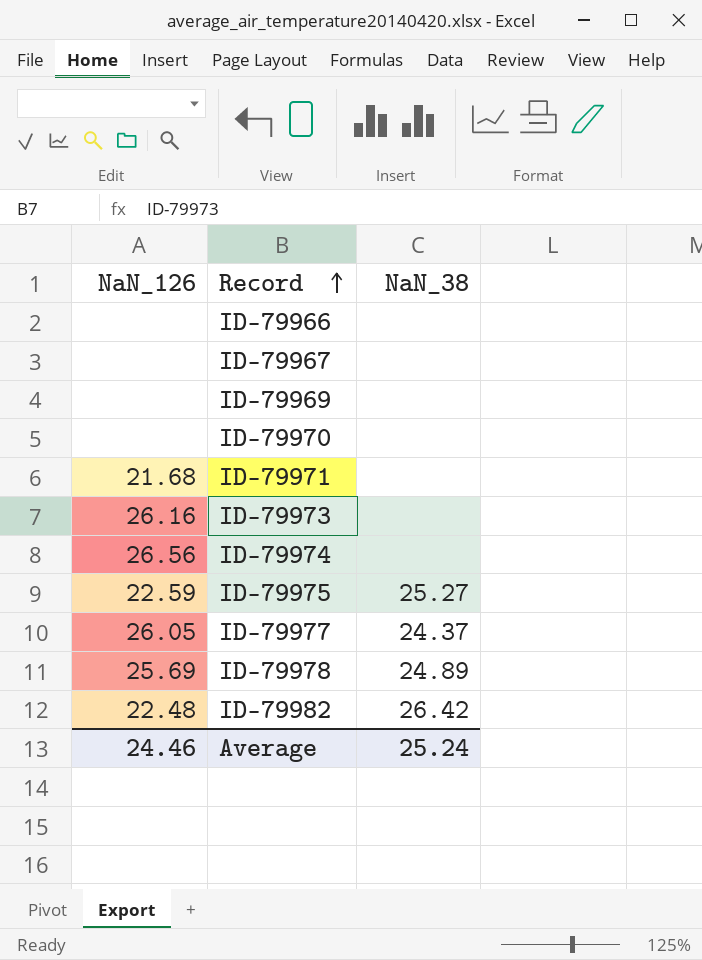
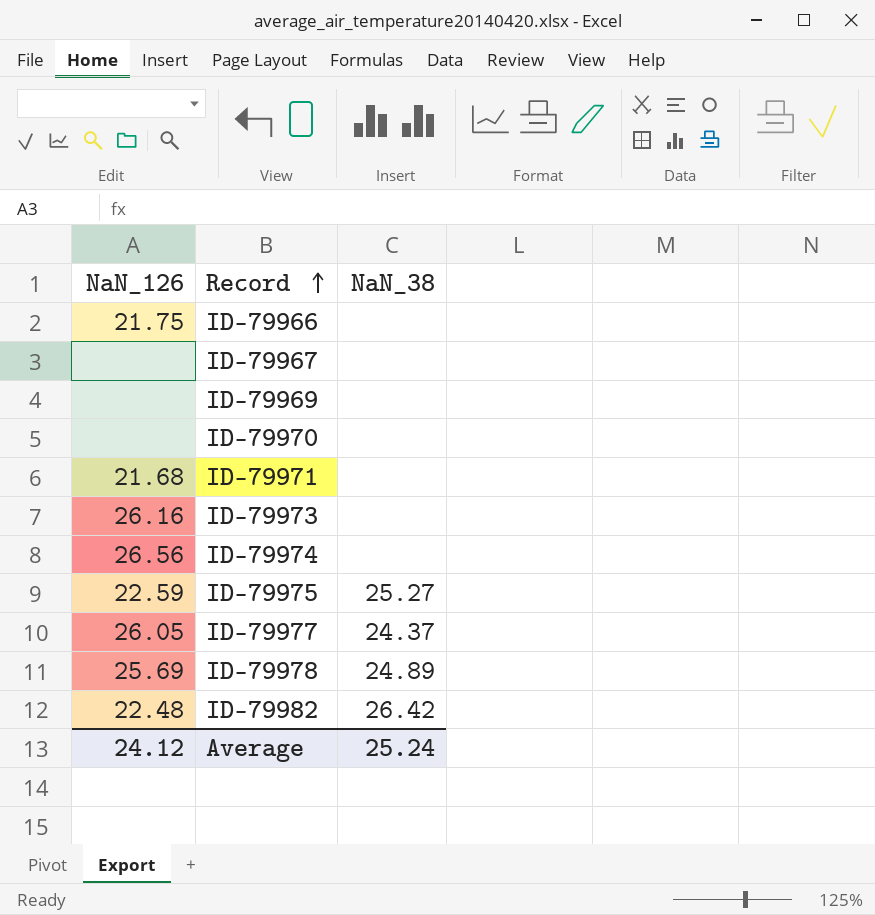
ID-79966 | NaN_126: none -> 21.75
Average | NaN_126: 24.46 -> 24.12

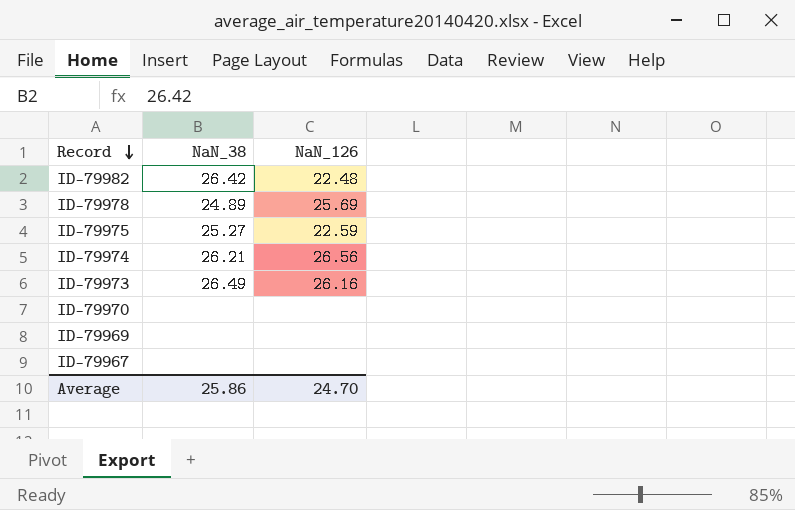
row order: Record ascending -> Record descending
column NaN_126 | position: 1 -> 3
row ID-79966: 21.75 | none -> none
row ID-79971: 21.68 | none -> none
row ID-79977: 26.05 | 24.37 -> none
ID-79974 | NaN_38: none -> 26.21
ID-79973 | NaN_38: none -> 26.49
Average | NaN_38: 25.24 -> 25.86
Average | NaN_126: 24.12 -> 24.70

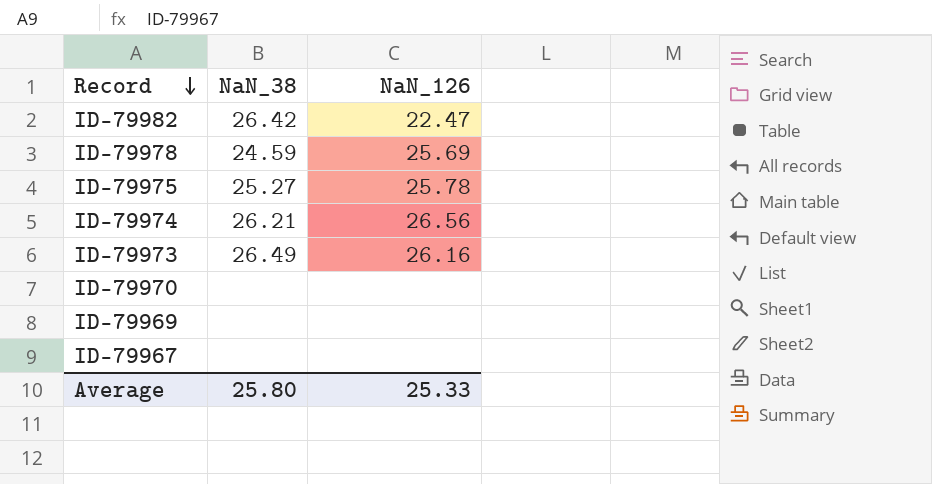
ID-79982 | NaN_126: 22.48 -> 22.47
ID-79978 | NaN_38: 24.89 -> 24.59
ID-79975 | NaN_126: 22.59 -> 25.78
Average | NaN_38: 25.86 -> 25.80
Average | NaN_126: 24.70 -> 25.33

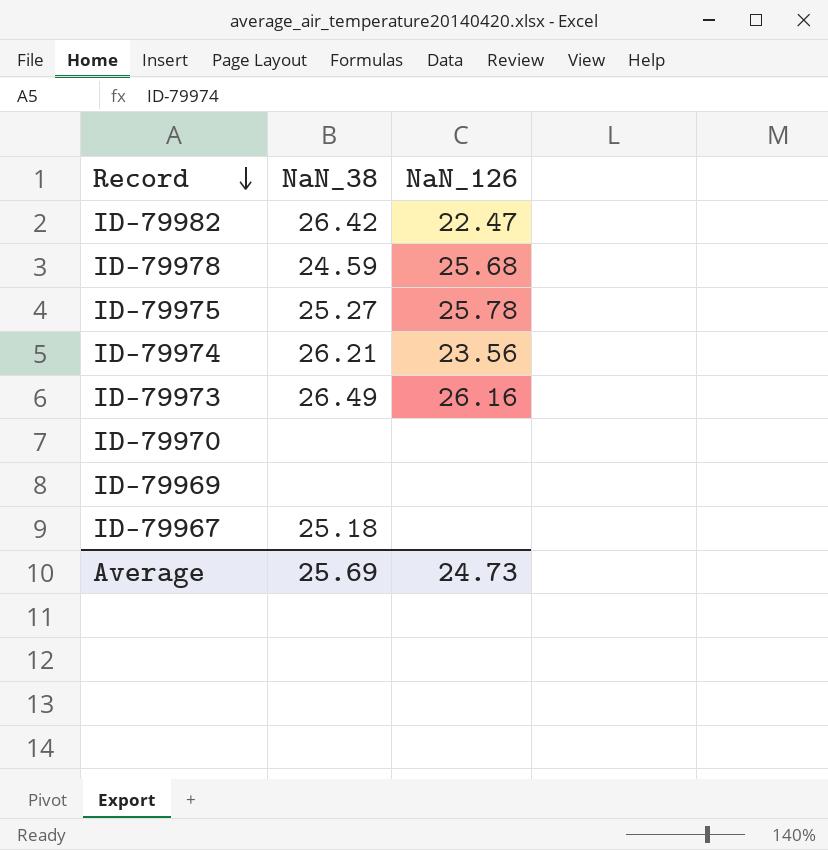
ID-79978 | NaN_126: 25.69 -> 25.68
ID-79974 | NaN_126: 26.56 -> 23.56
ID-79967 | NaN_38: none -> 25.18
Average | NaN_38: 25.80 -> 25.69
Average | NaN_126: 25.33 -> 24.73

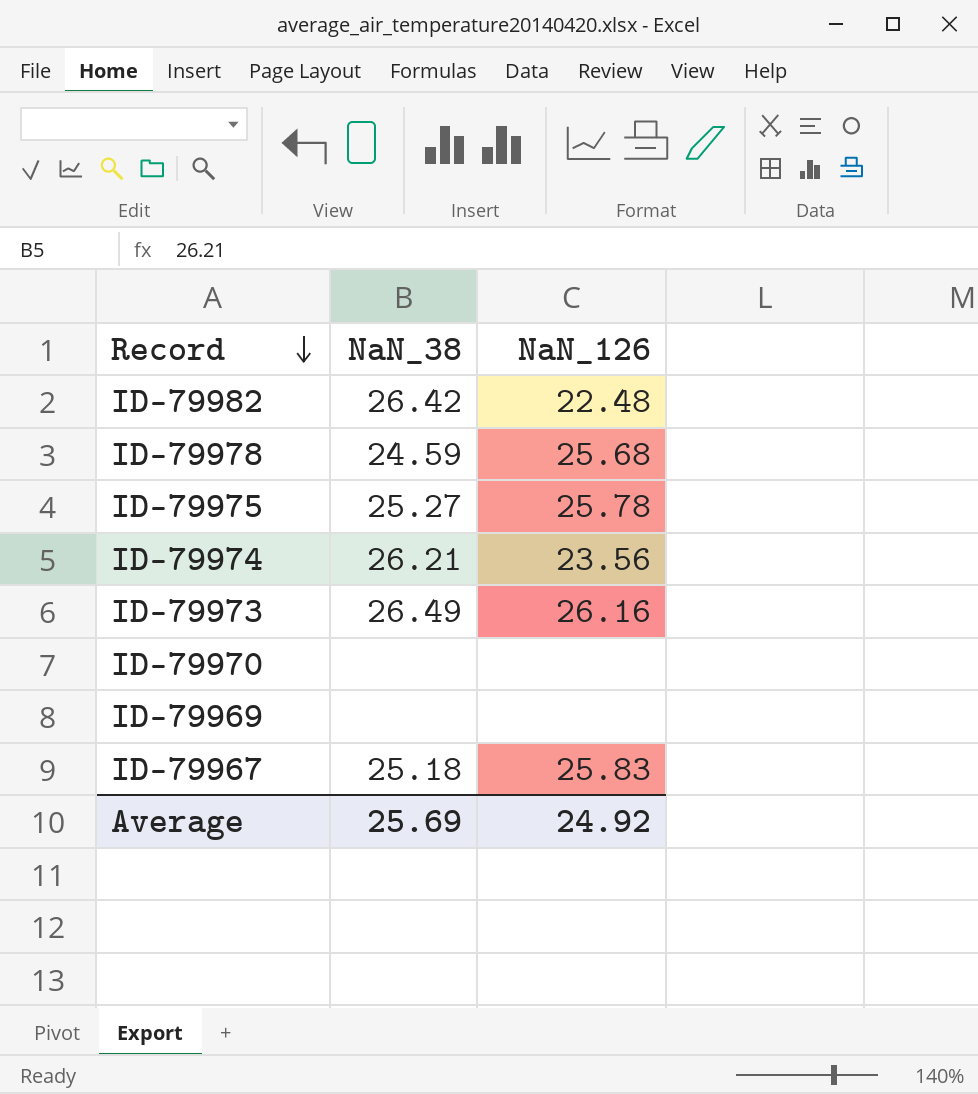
ID-79982 | NaN_126: 22.47 -> 22.48
ID-79967 | NaN_126: none -> 25.83
Average | NaN_126: 24.73 -> 24.92

